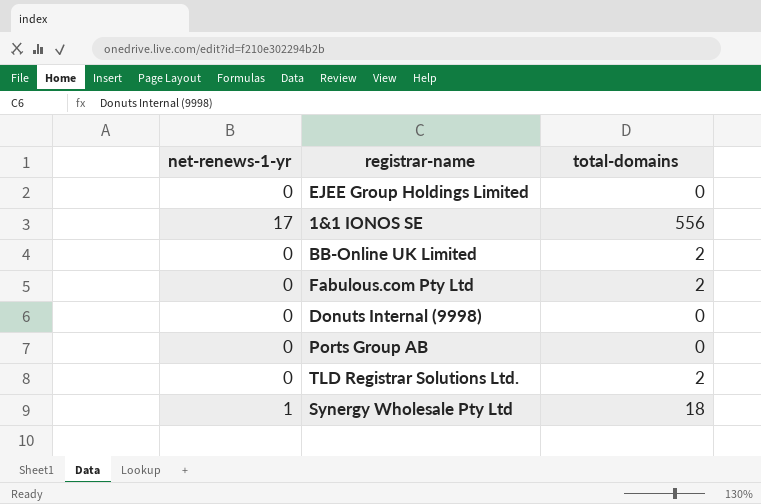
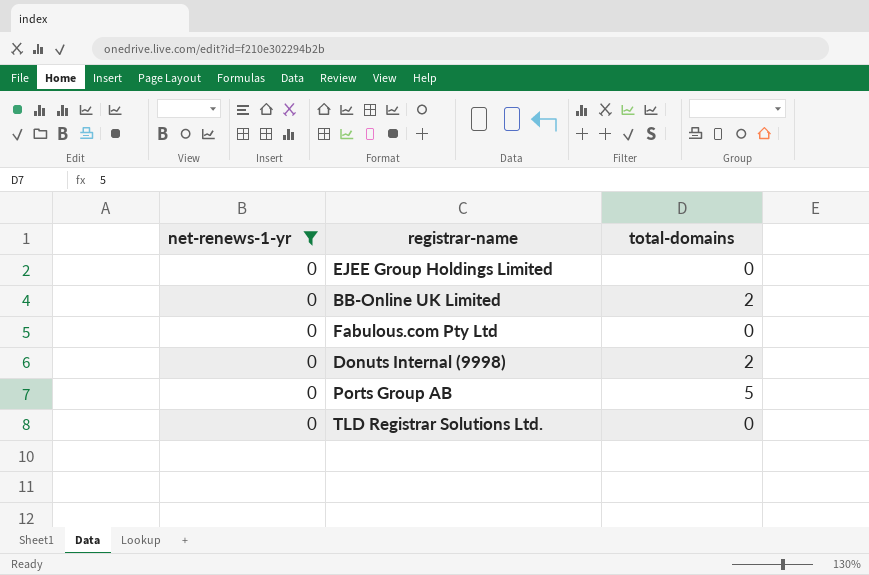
filter: none -> net-renews-1-yr = 0
Fabulous.com Pty Ltd | total-domains: 2 -> 0
Donuts Internal (9998) | total-domains: 0 -> 2
Ports Group AB | total-domains: 0 -> 5
TLD Registrar Solutions Ltd. | total-domains: 2 -> 0

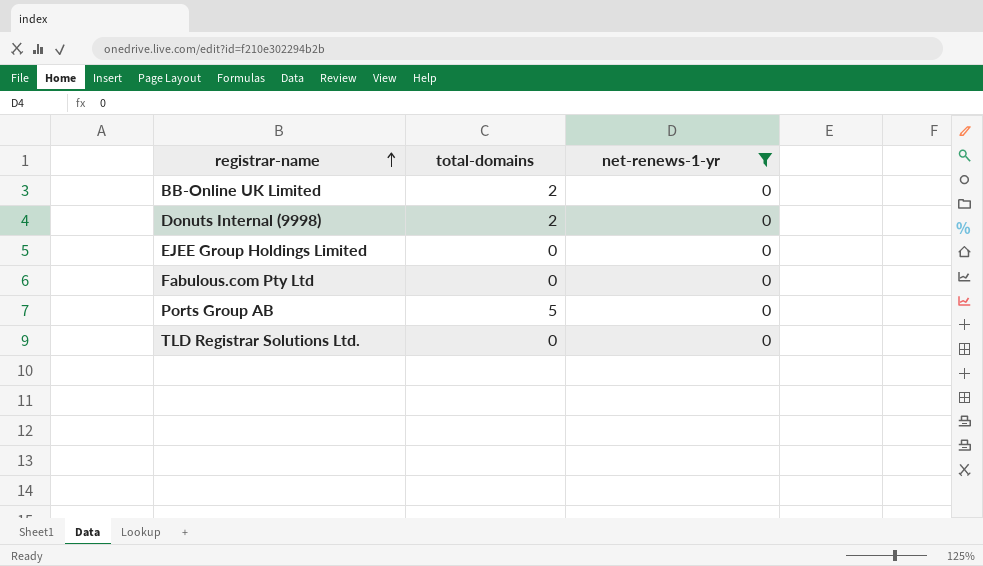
row order: none -> registrar-name ascending
column net-renews-1-yr | position: 1 -> 3

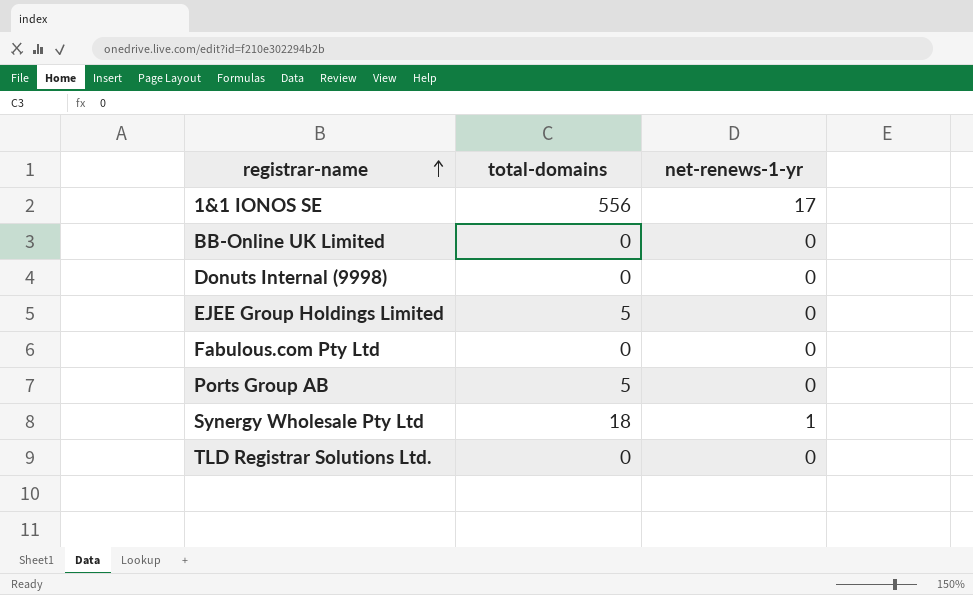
filter: net-renews-1-yr = 0 -> none
BB-Online UK Limited | total-domains: 2 -> 0
Donuts Internal (9998) | total-domains: 2 -> 0
EJEE Group Holdings Limited | total-domains: 0 -> 5

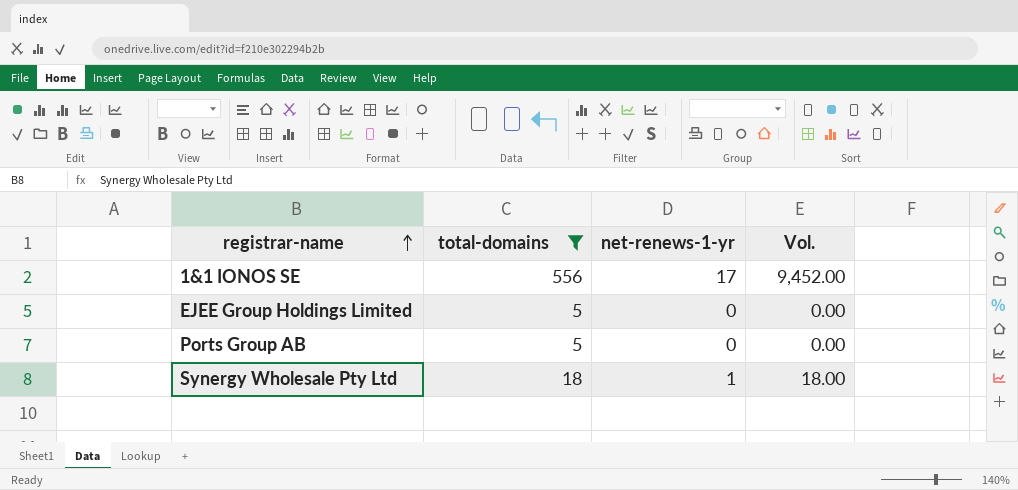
filter: none -> total-domains != 0
column Vol. | formula: none -> [total-domains] * [net-renews-1-yr]

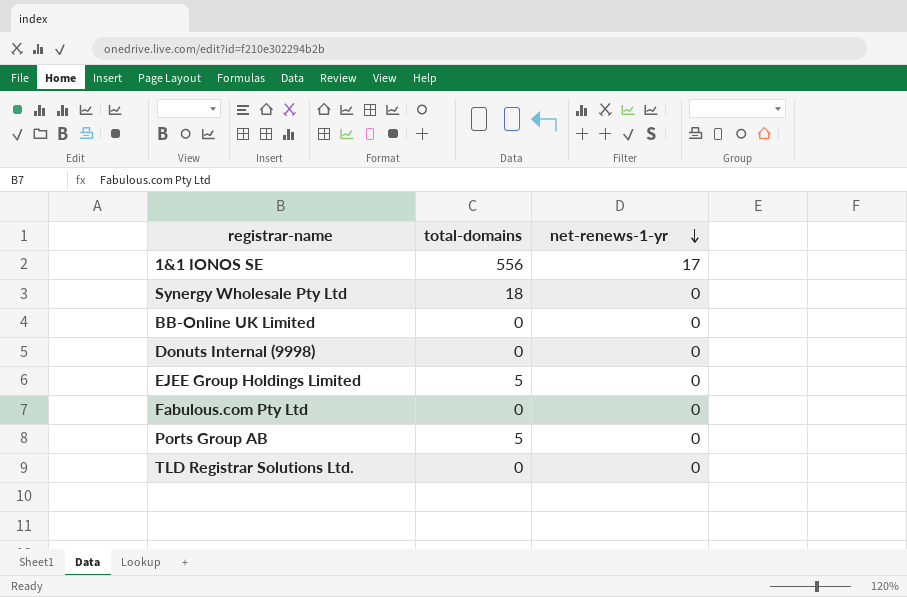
filter: total-domains != 0 -> none
row order: registrar-name ascending -> net-renews-1-yr descending
column Vol. | formula: [total-domains] * [net-renews-1-yr] -> none
Synergy Wholesale Pty Ltd | net-renews-1-yr: 1 -> 0

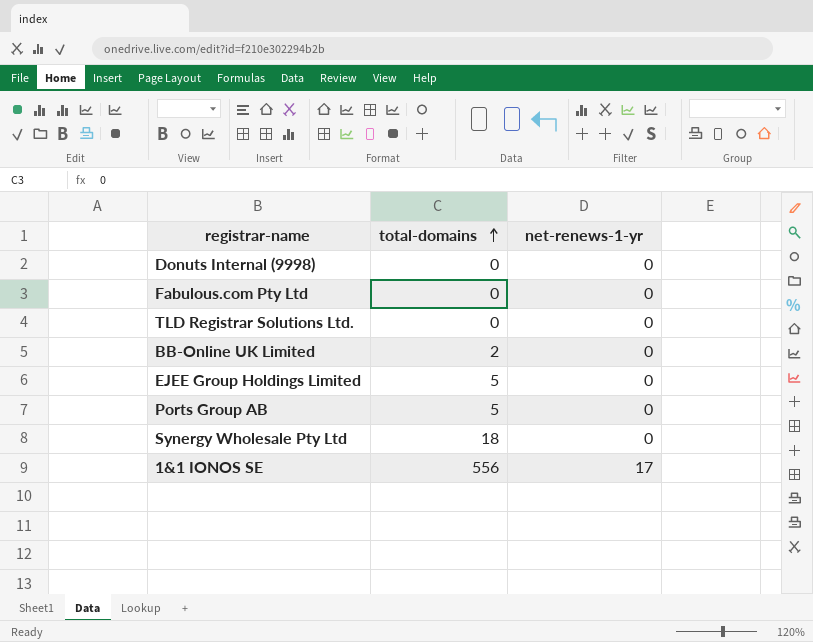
row order: net-renews-1-yr descending -> total-domains ascending
BB-Online UK Limited | total-domains: 0 -> 2

